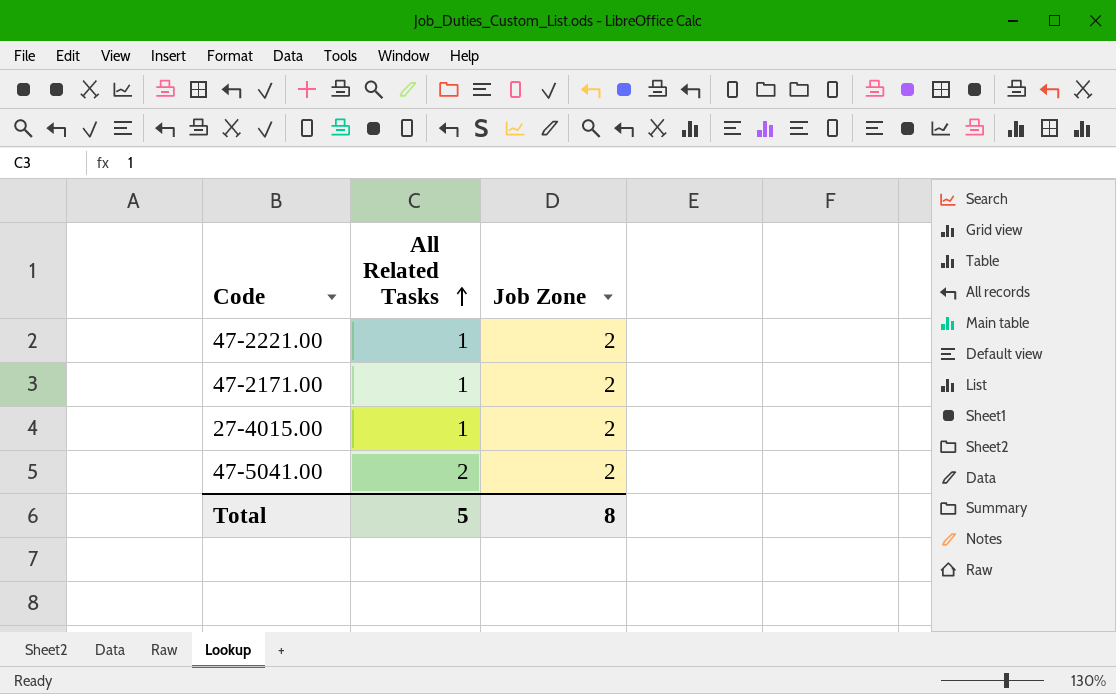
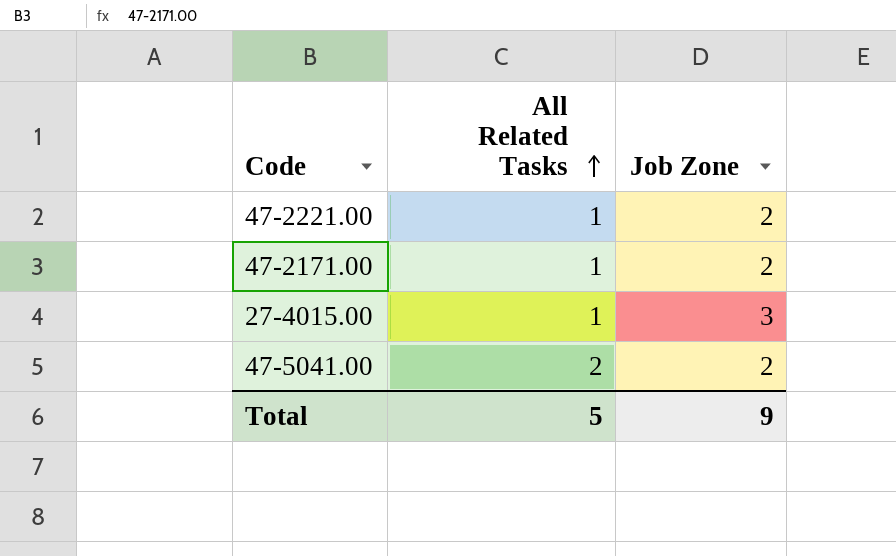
27-4015.00 | Job Zone: 2 -> 3
Total | Job Zone: 8 -> 9

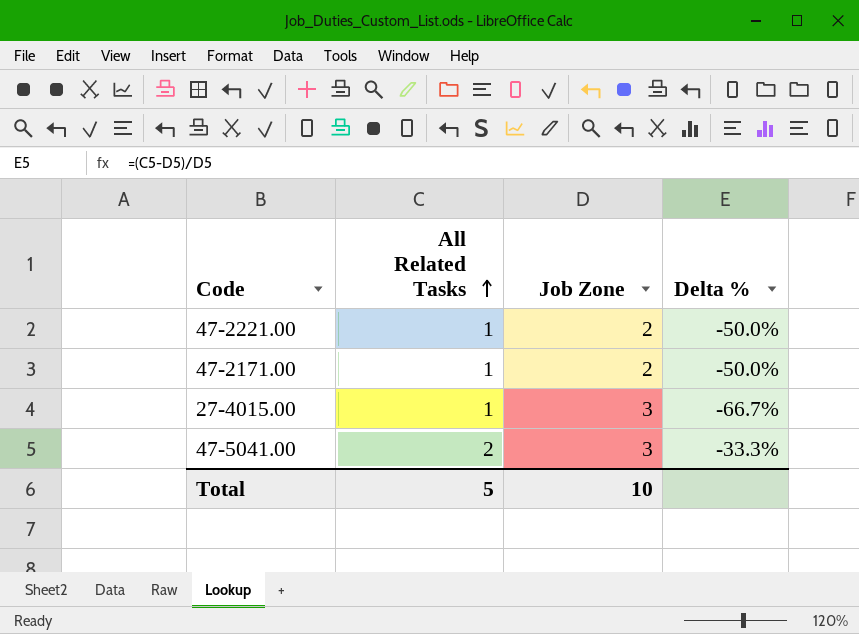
column Delta % | formula: none -> ([All Related Tasks] - [Job Zone]) / [Job Zone]
47-5041.00 | Job Zone: 2 -> 3
Total | Job Zone: 9 -> 10

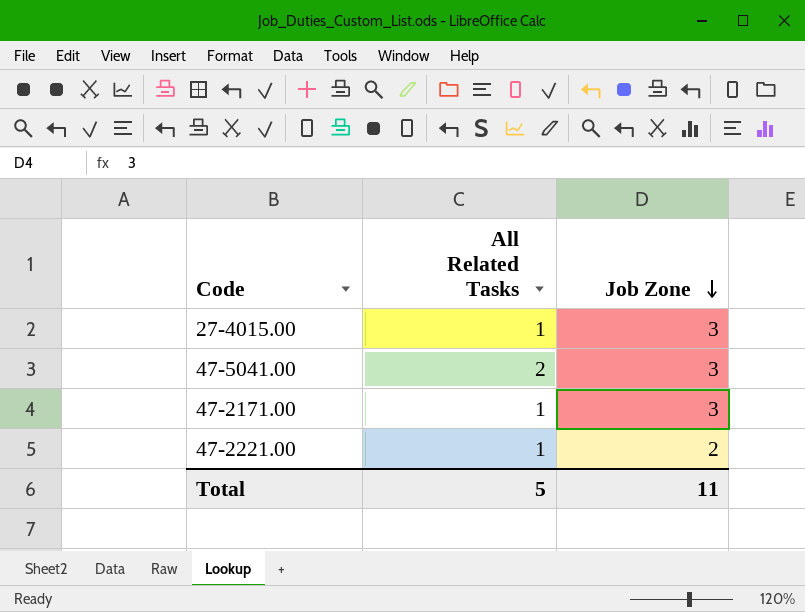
row order: All Related Tasks ascending -> Job Zone descending
column Delta % | formula: ([All Related Tasks] - [Job Zone]) / [Job Zone] -> none
47-2171.00 | Job Zone: 2 -> 3
Total | Job Zone: 10 -> 11

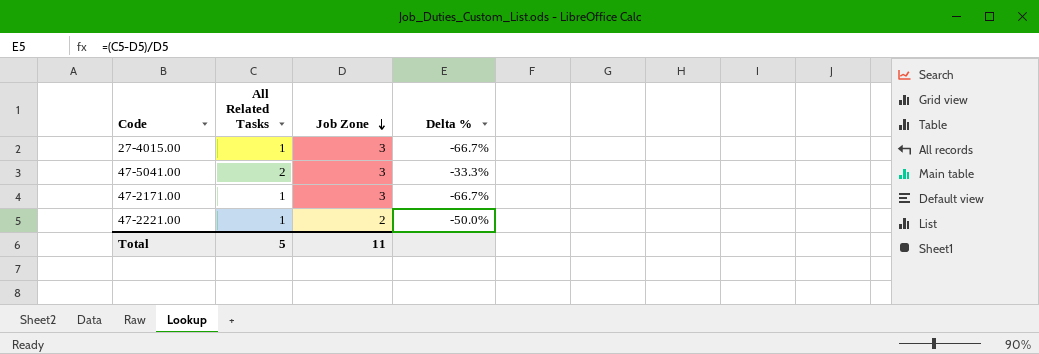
column Delta % | formula: none -> ([All Related Tasks] - [Job Zone]) / [Job Zone]

